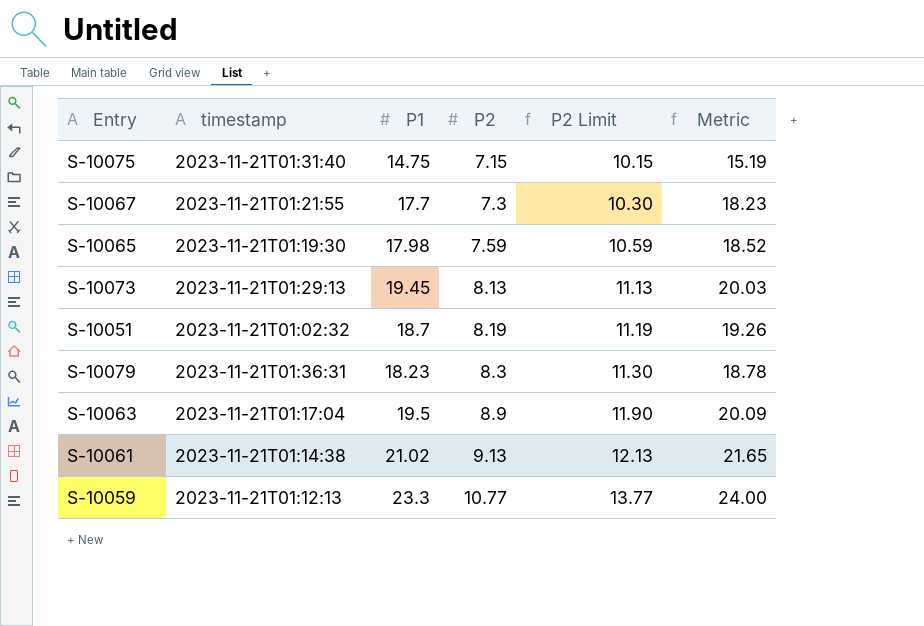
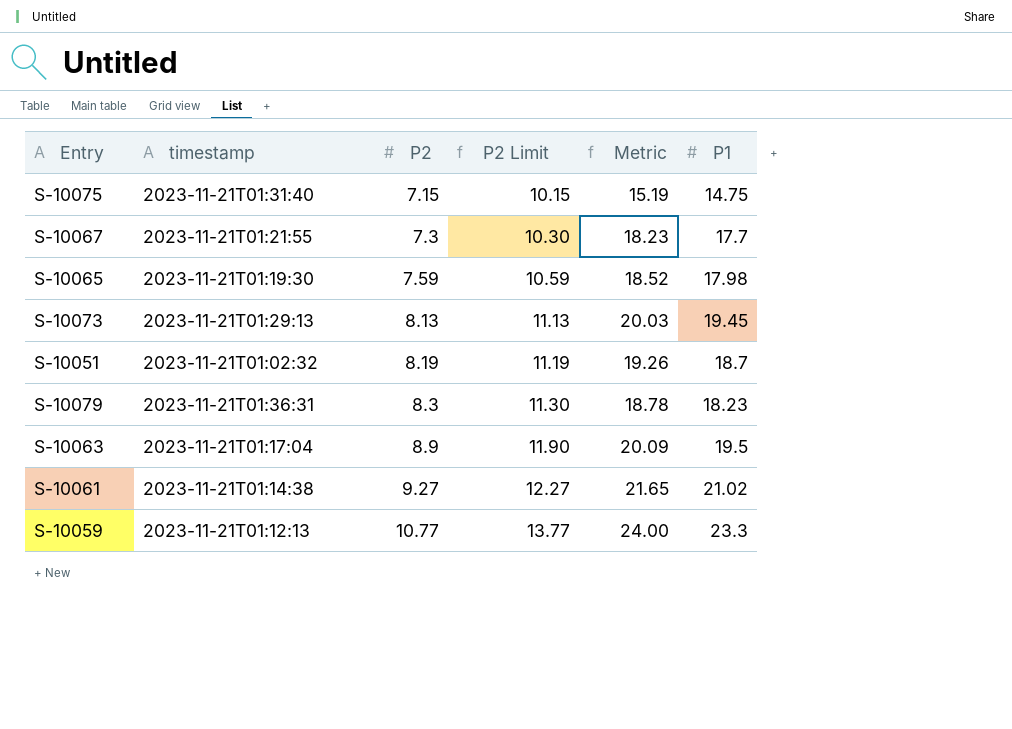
column P1 | position: 3 -> 6
S-10061 | P2: 9.13 -> 9.27
S-10061 | P2 Limit: 12.13 -> 12.27

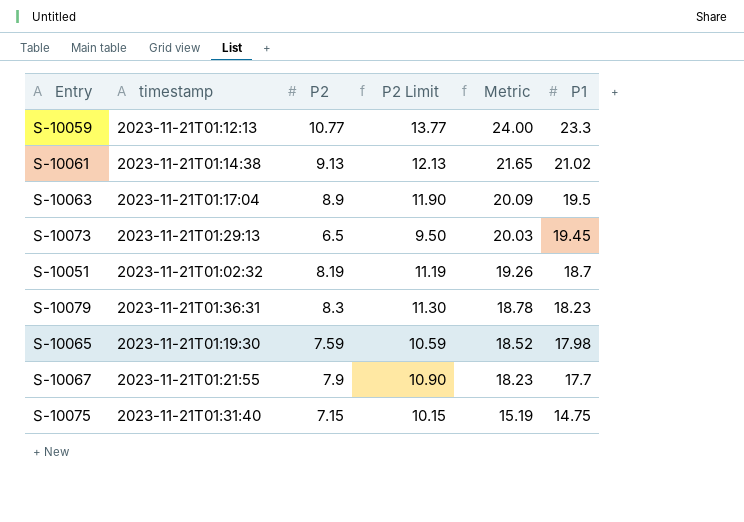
row order: P2 ascending -> Metric descending
S-10061 | P2: 9.27 -> 9.13
S-10061 | P2 Limit: 12.27 -> 12.13
S-10073 | P2: 8.13 -> 6.5
S-10073 | P2 Limit: 11.13 -> 9.50
S-10067 | P2: 7.3 -> 7.9
S-10067 | P2 Limit: 10.30 -> 10.90

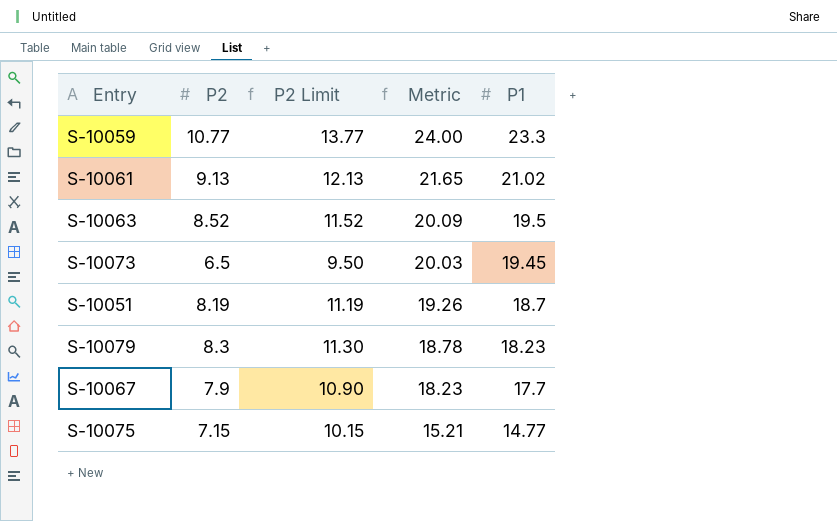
column timestamp | position: 2 -> none
row S-10065: 2023-11-21T01:19:30 | 7.59 | 10.59 | 18.52 | 17.98 -> none
S-10063 | P2: 8.9 -> 8.52
S-10063 | P2 Limit: 11.90 -> 11.52
S-10075 | Metric: 15.19 -> 15.21
S-10075 | P1: 14.75 -> 14.77

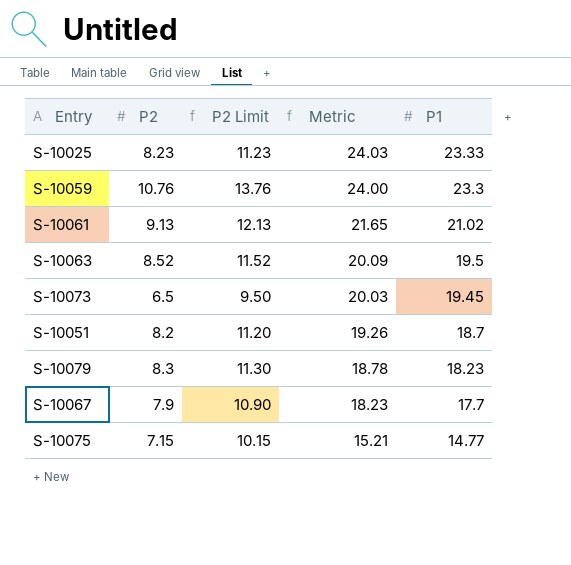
row S-10025: none -> 8.23 | 11.23 | 24.03 | 23.33
S-10059 | P2: 10.77 -> 10.76
S-10059 | P2 Limit: 13.77 -> 13.76
S-10051 | P2: 8.19 -> 8.2
S-10051 | P2 Limit: 11.19 -> 11.20

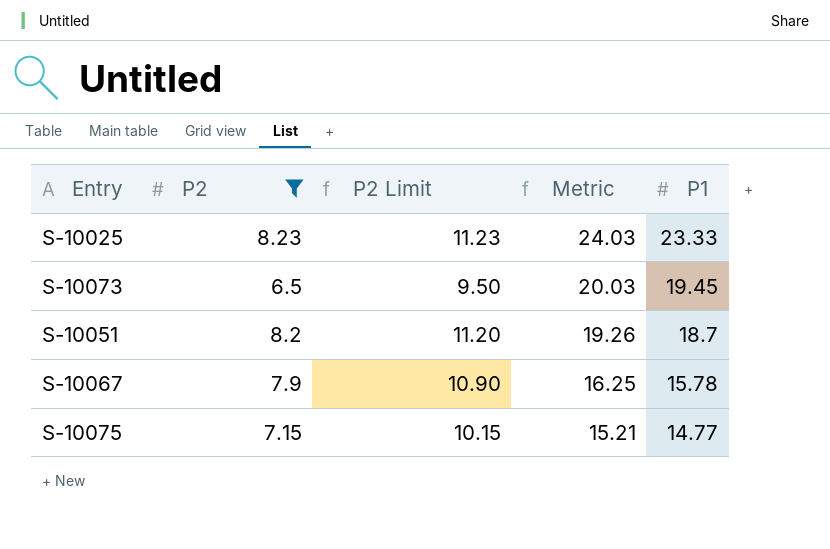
filter: none -> P2 <= 8.23
S-10067 | Metric: 18.23 -> 16.25
S-10067 | P1: 17.7 -> 15.78

